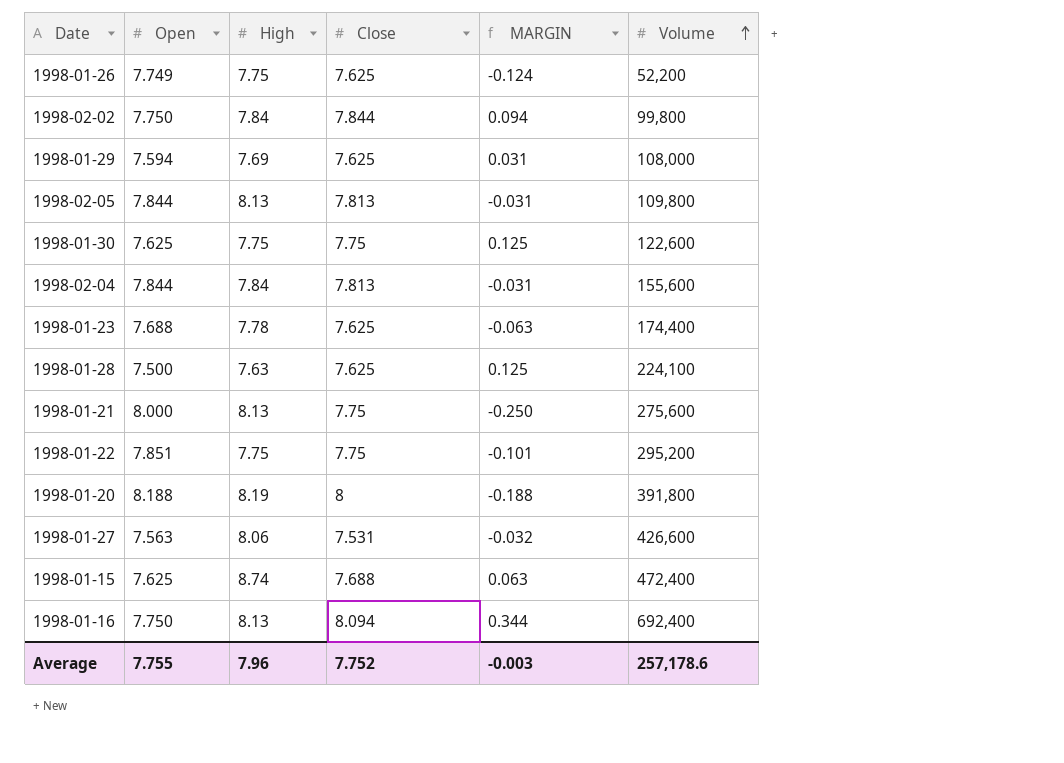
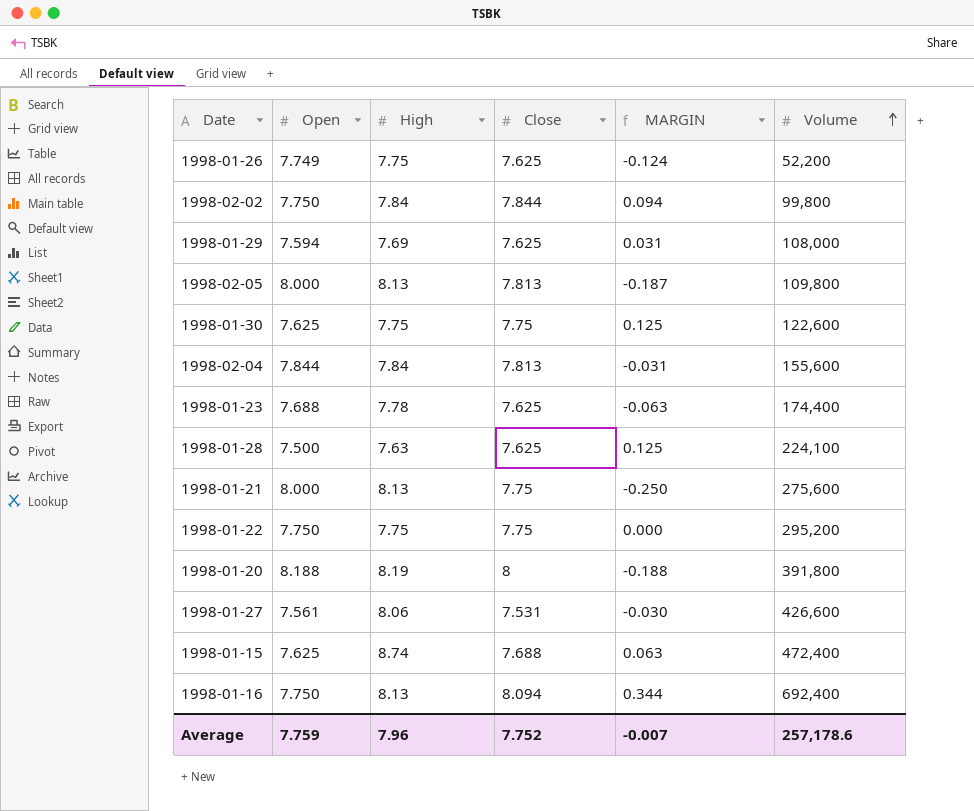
1998-02-05 | Open: 7.844 -> 8.000
1998-02-05 | MARGIN: -0.031 -> -0.187
1998-01-22 | Open: 7.851 -> 7.750
1998-01-22 | MARGIN: -0.101 -> 0.000
1998-01-27 | Open: 7.563 -> 7.561
1998-01-27 | MARGIN: -0.032 -> -0.030
Average | Open: 7.755 -> 7.759
Average | MARGIN: -0.003 -> -0.007

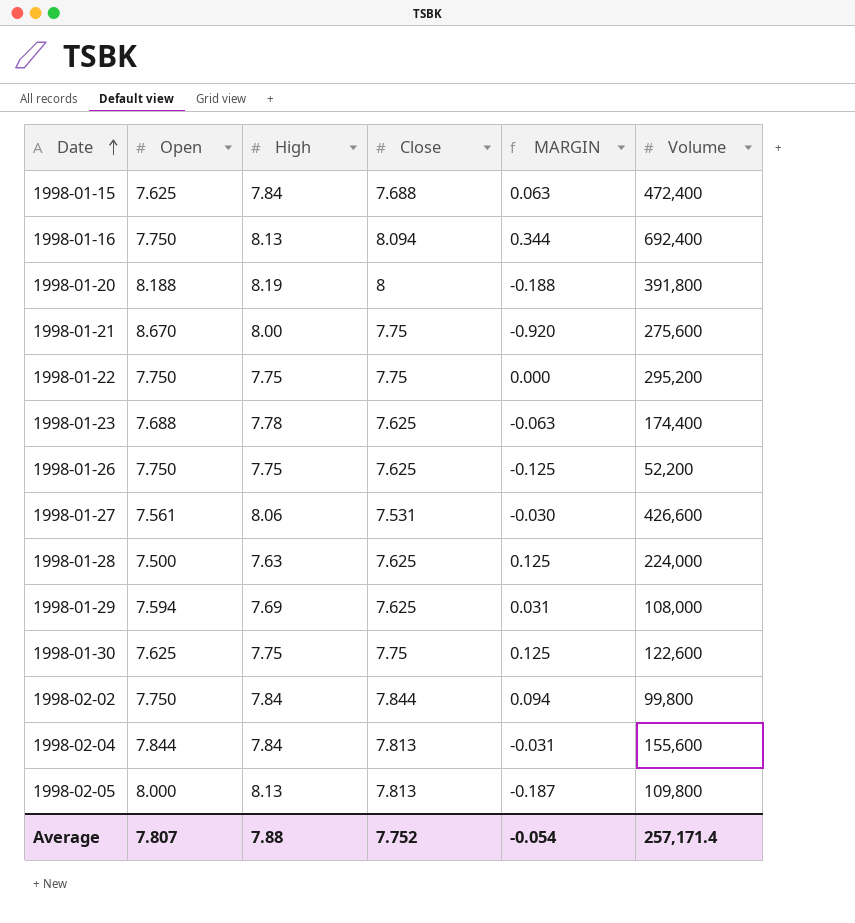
row order: Volume ascending -> Date ascending
1998-01-15 | High: 8.74 -> 7.84
1998-01-21 | Open: 8.000 -> 8.670
1998-01-21 | High: 8.13 -> 8.00
1998-01-21 | MARGIN: -0.250 -> -0.920
1998-01-26 | Open: 7.749 -> 7.750
1998-01-26 | MARGIN: -0.124 -> -0.125
1998-01-28 | Volume: 224,100 -> 224,000
Average | Open: 7.759 -> 7.807
Average | High: 7.96 -> 7.88
Average | MARGIN: -0.007 -> -0.054
Average | Volume: 257,178.6 -> 257,171.4

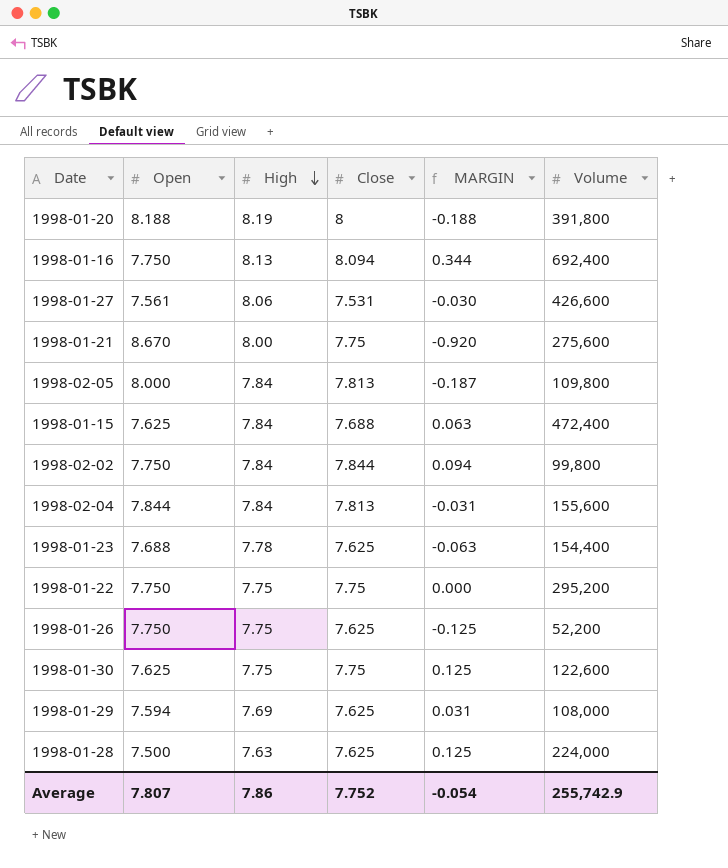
row order: Date ascending -> High descending
1998-02-05 | High: 8.13 -> 7.84
1998-01-23 | Volume: 174,400 -> 154,400
Average | High: 7.88 -> 7.86
Average | Volume: 257,171.4 -> 255,742.9

